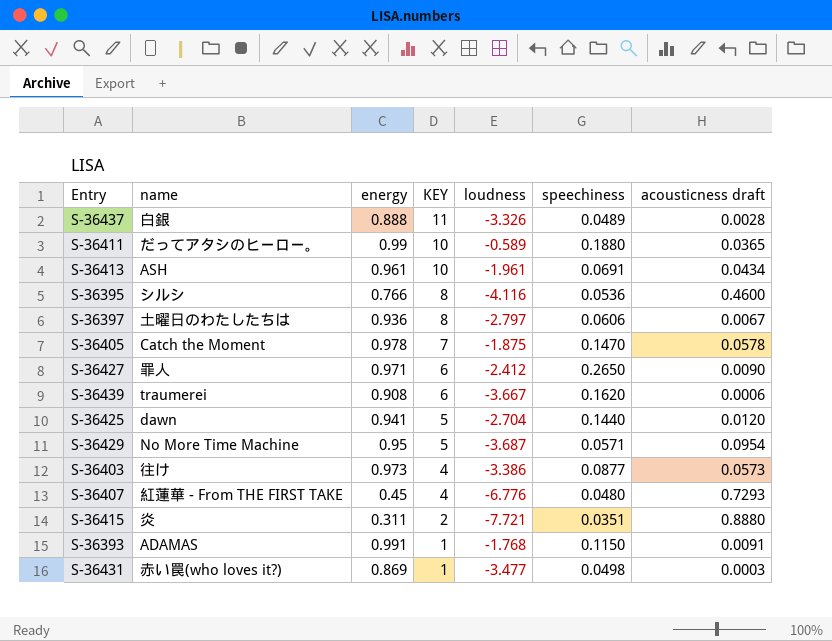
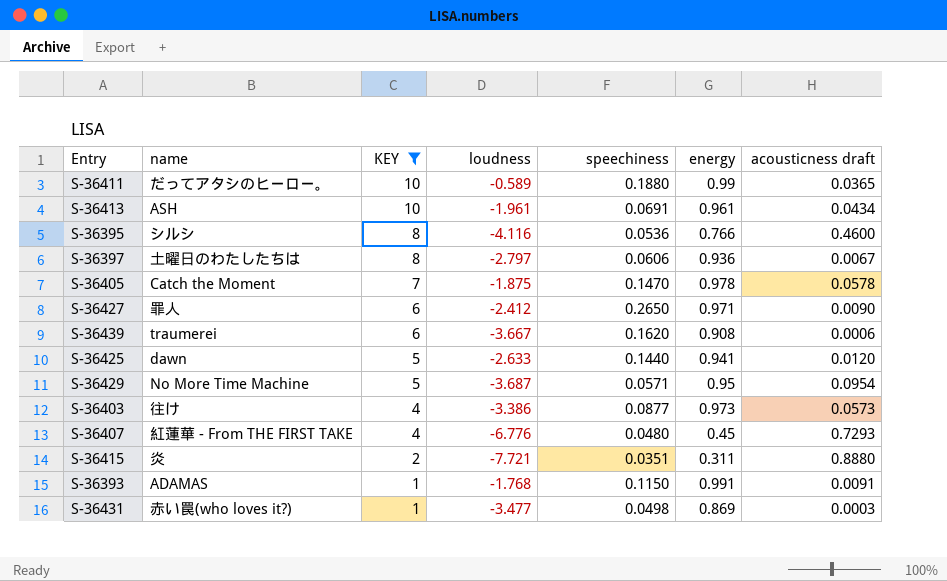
filter: none -> KEY != 11
column energy | position: 3 -> 6
S-36425 | loudness: -2.704 -> -2.633

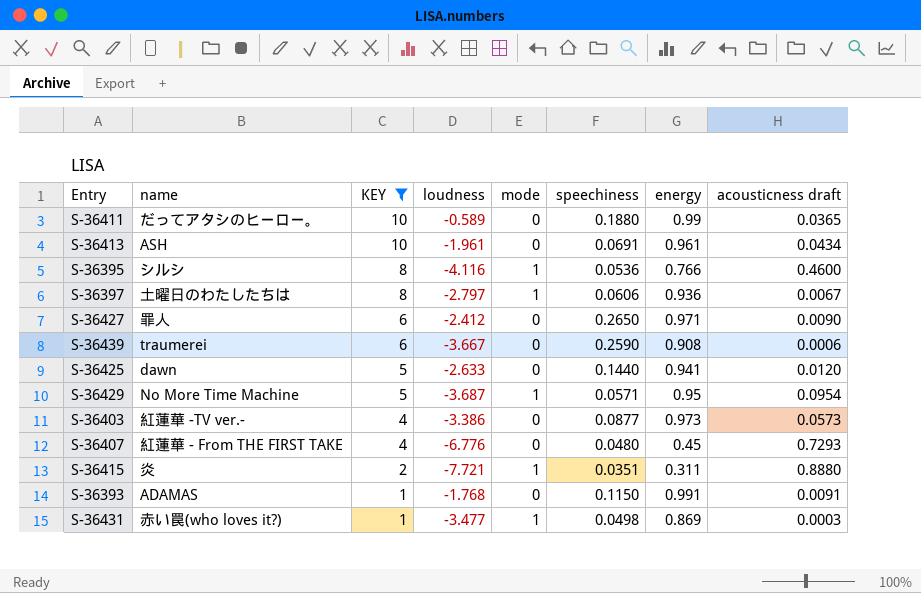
column mode | position: none -> 5
row S-36405: Catch the Moment | 7 | -1.875 | 0.1470 | 0.978 | 0.0578 -> none
S-36439 | speechiness: 0.1620 -> 0.2590
S-36403 | name: 往け -> 紅蓮華 -TV ver.-

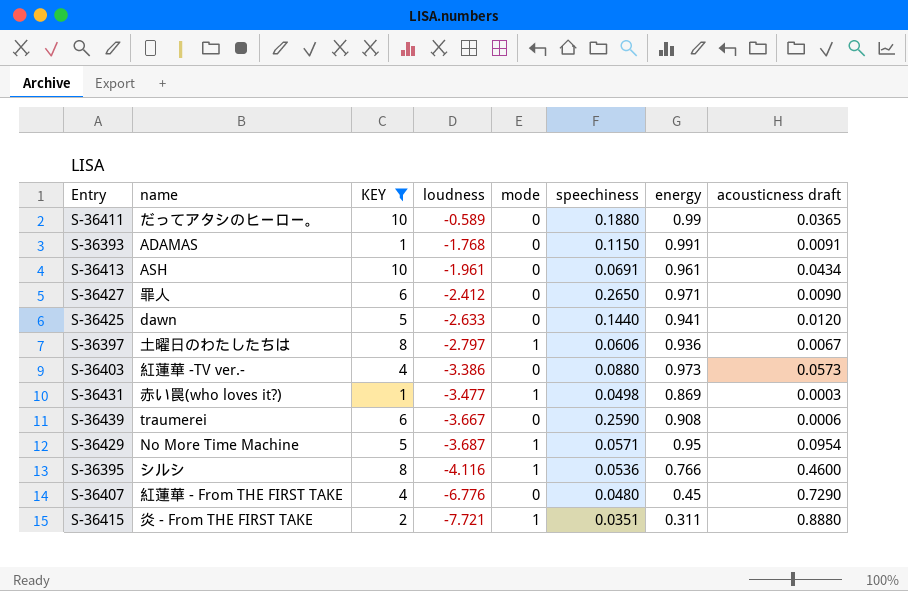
row order: KEY descending -> loudness descending
S-36403 | speechiness: 0.0877 -> 0.0880
S-36407 | acousticness draft: 0.7293 -> 0.7290
S-36415 | name: 炎 -> 炎 - From THE FIRST TAKE

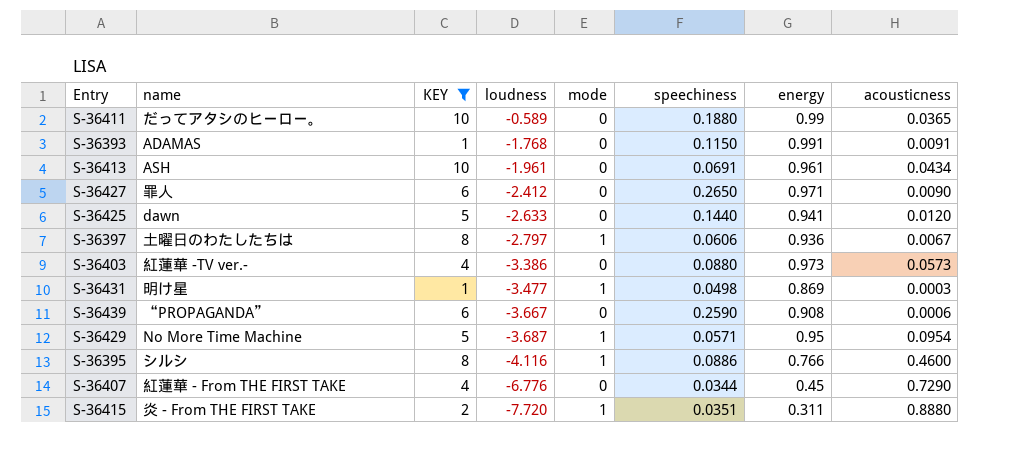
column name: acousticness draft -> acousticness
S-36431 | name: 赤い罠(who loves it?) -> 明け星
S-36439 | name: traumerei -> “PROPAGANDA”
S-36395 | speechiness: 0.0536 -> 0.0886
S-36407 | speechiness: 0.0480 -> 0.0344
S-36415 | loudness: -7.721 -> -7.720

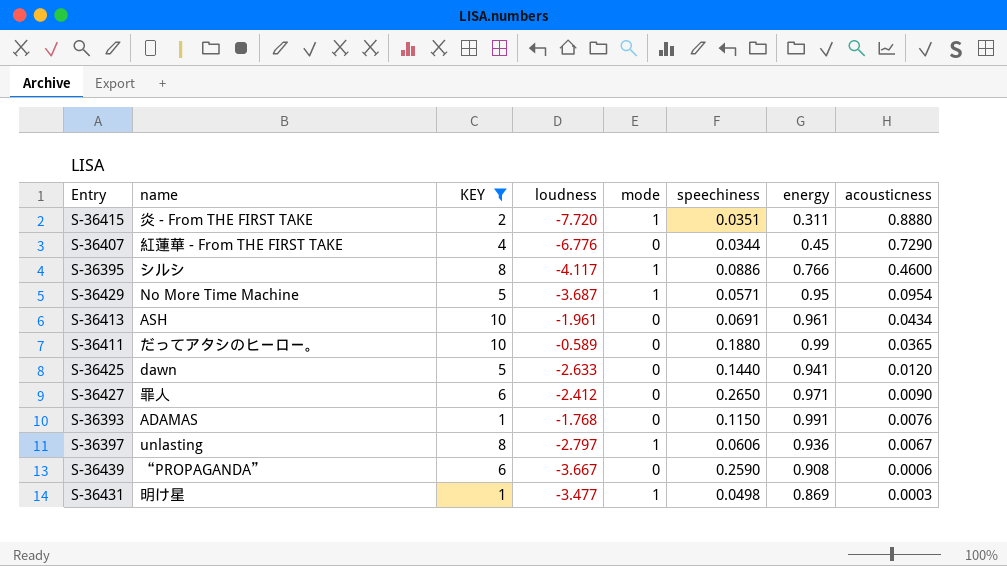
row order: loudness descending -> acousticness descending
row S-36403: 紅蓮華 -TV ver.- | 4 | -3.386 | 0 | 0.0880 | 0.973 | 0.0573 -> none
S-36395 | loudness: -4.116 -> -4.117
S-36393 | acousticness: 0.0091 -> 0.0076
S-36397 | name: 土曜日のわたしたちは -> unlasting

